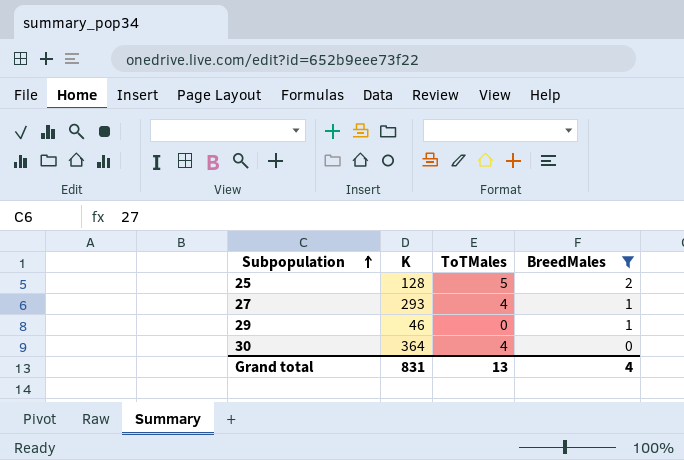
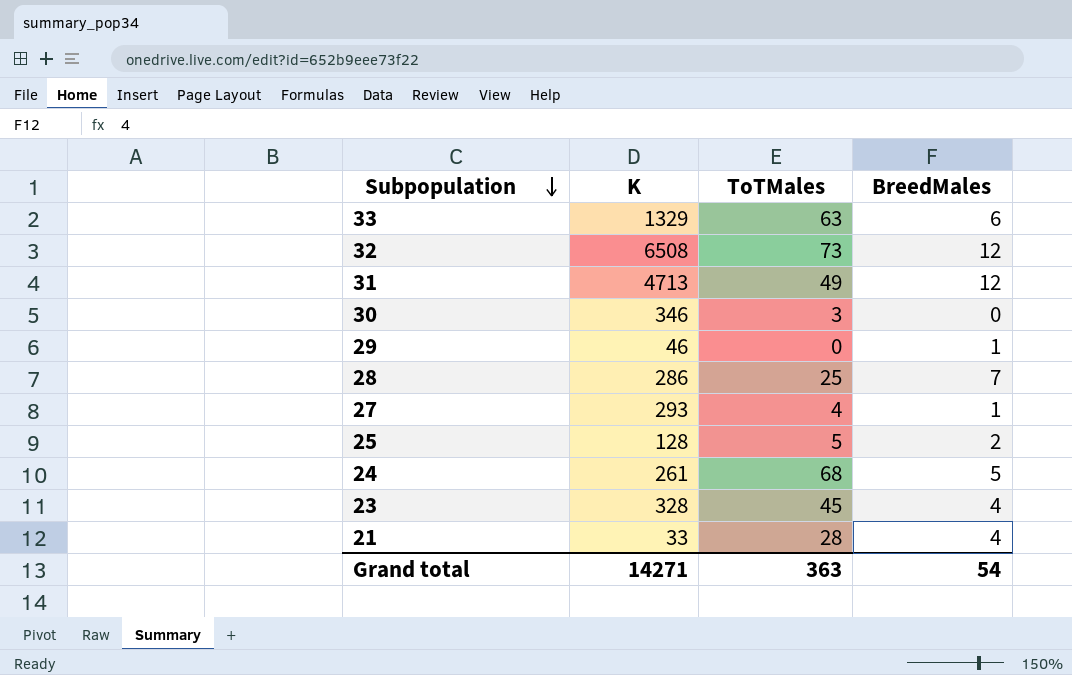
filter: BreedMales <= 2 -> none
row order: Subpopulation ascending -> Subpopulation descending
30 | K: 364 -> 346
30 | ToTMales: 4 -> 3
Grand total | K: 831 -> 14271
Grand total | ToTMales: 13 -> 363
Grand total | BreedMales: 4 -> 54

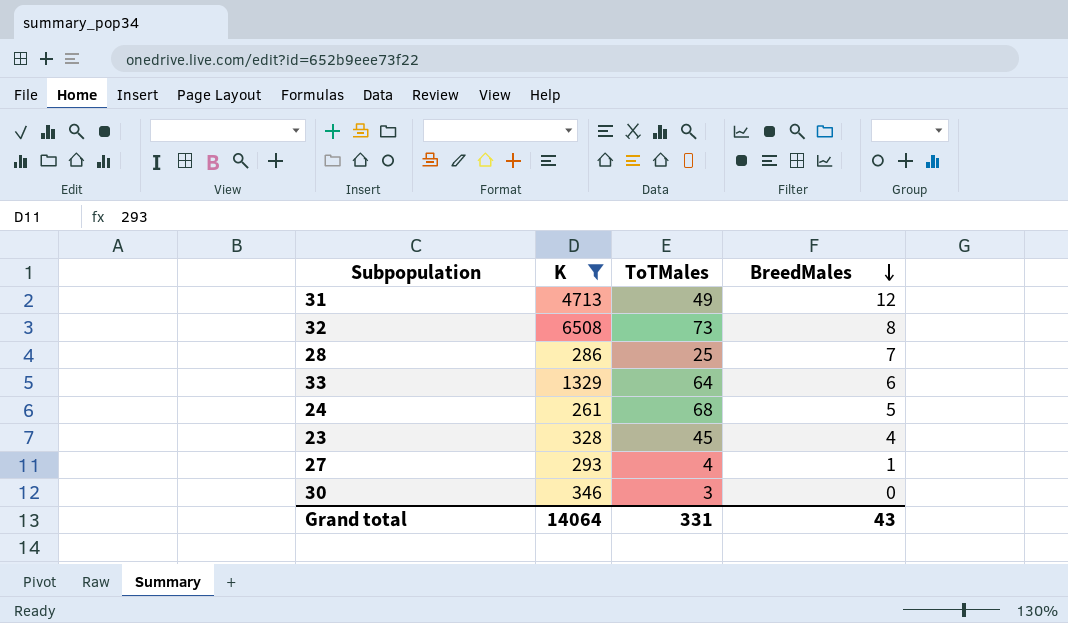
filter: none -> K >= 261
row order: Subpopulation descending -> BreedMales descending
32 | BreedMales: 12 -> 8
33 | ToTMales: 63 -> 64
Grand total | K: 14271 -> 14064
Grand total | ToTMales: 363 -> 331
Grand total | BreedMales: 54 -> 43

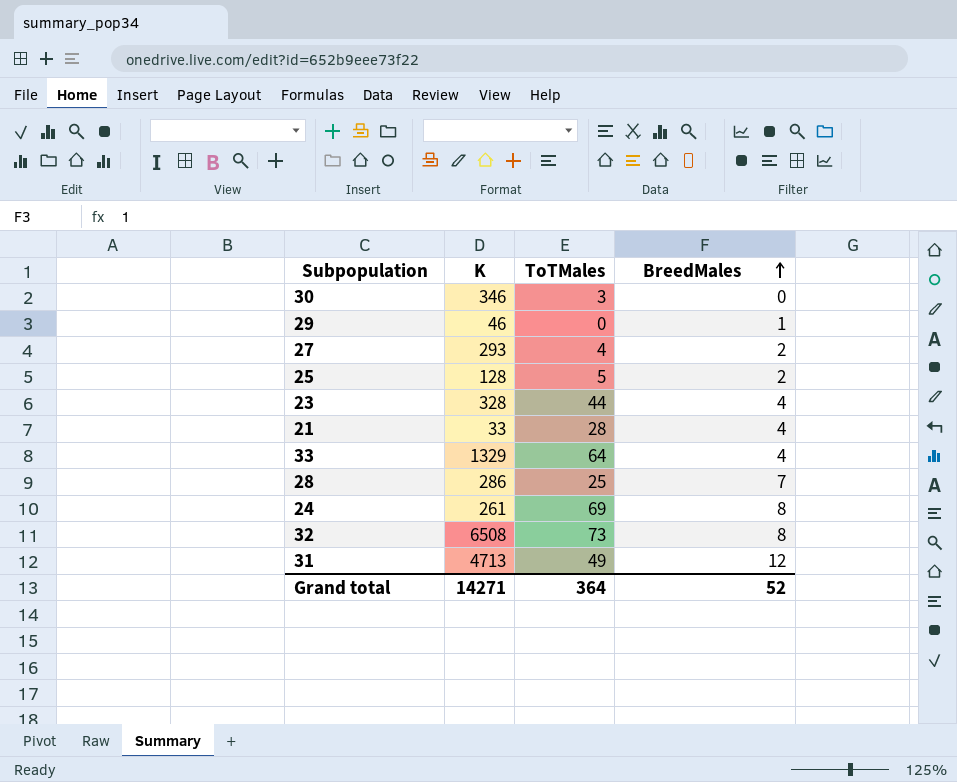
filter: K >= 261 -> none
row order: BreedMales descending -> BreedMales ascending
27 | BreedMales: 1 -> 2
23 | ToTMales: 45 -> 44
33 | BreedMales: 6 -> 4
24 | ToTMales: 68 -> 69
24 | BreedMales: 5 -> 8
Grand total | K: 14064 -> 14271
Grand total | ToTMales: 331 -> 364
Grand total | BreedMales: 43 -> 52

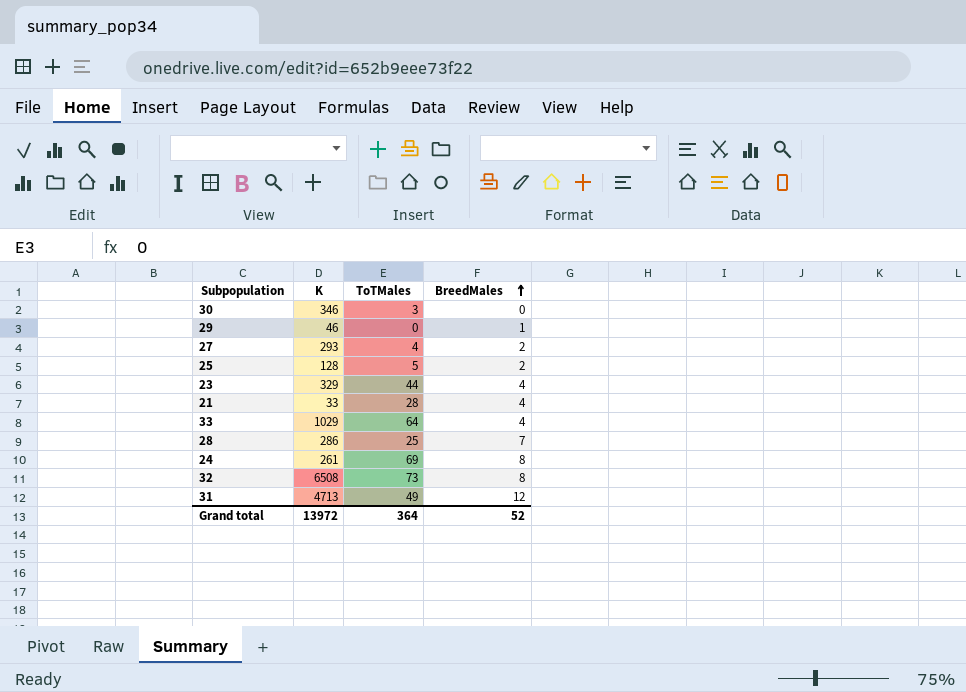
23 | K: 328 -> 329
33 | K: 1329 -> 1029
Grand total | K: 14271 -> 13972

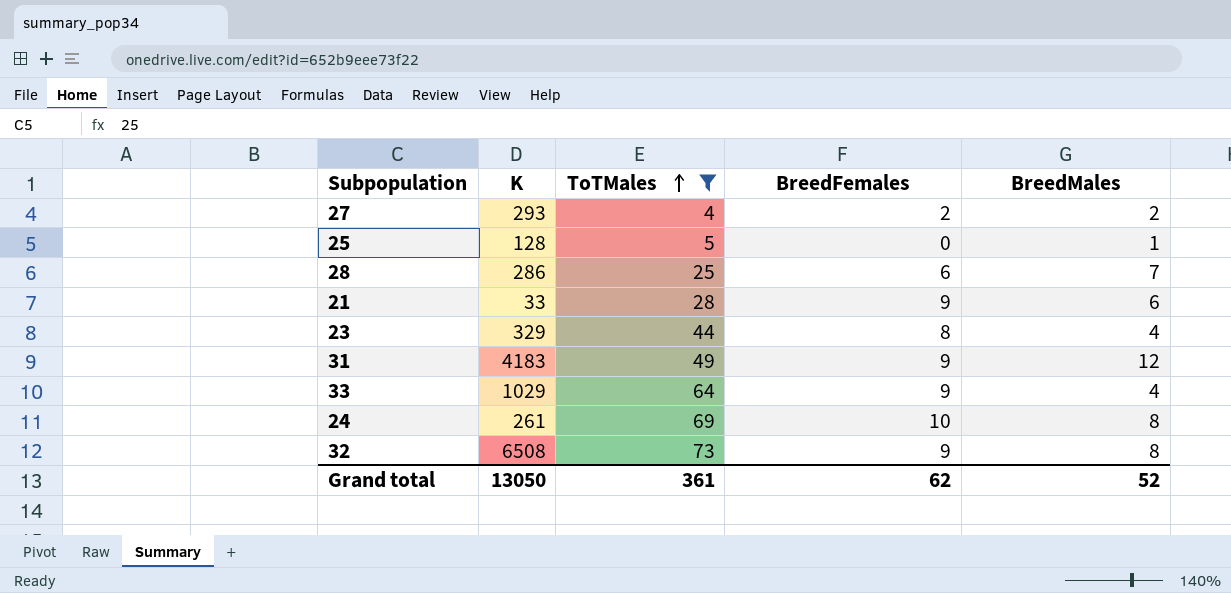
filter: none -> ToTMales >= 4
row order: BreedMales ascending -> ToTMales ascending
column BreedFemales | position: none -> 4
25 | BreedMales: 2 -> 1
21 | BreedMales: 4 -> 6
31 | K: 4713 -> 4183
Grand total | K: 13972 -> 13050
Grand total | ToTMales: 364 -> 361

